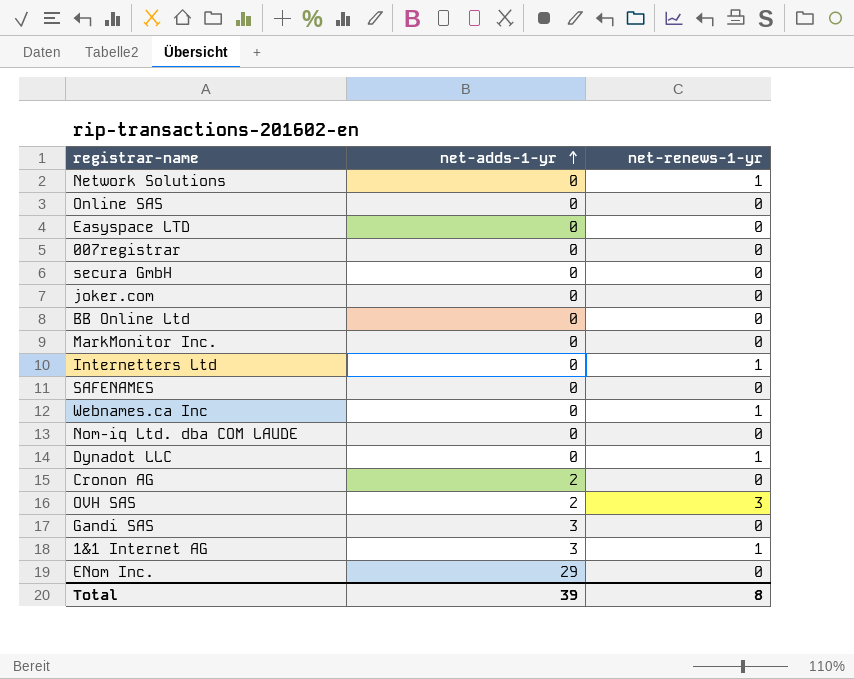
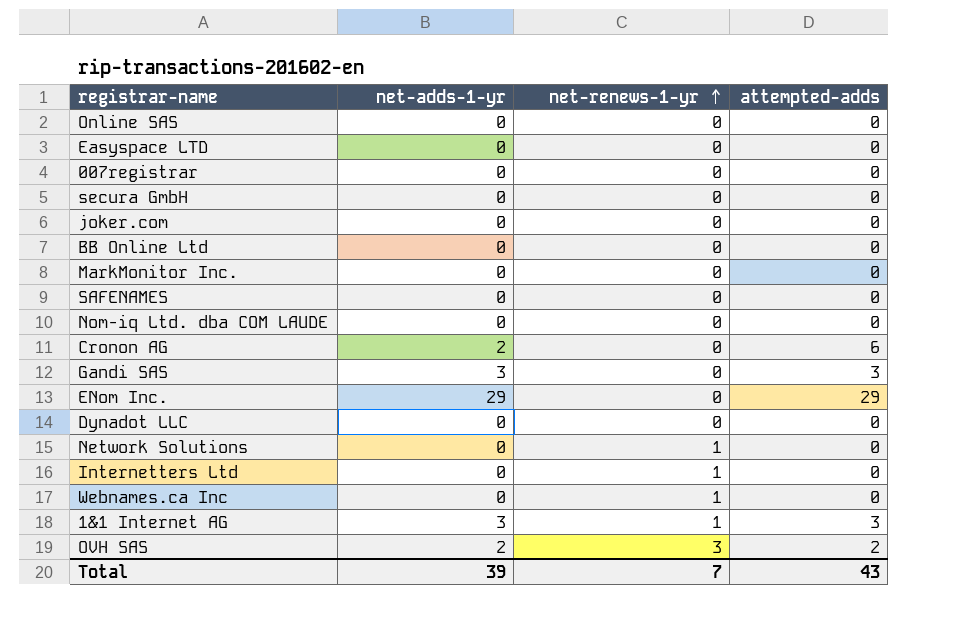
row order: net-adds-1-yr ascending -> net-renews-1-yr ascending
column attempted-adds | position: none -> 4
Dynadot LLC | net-renews-1-yr: 1 -> 0
Total | net-renews-1-yr: 8 -> 7

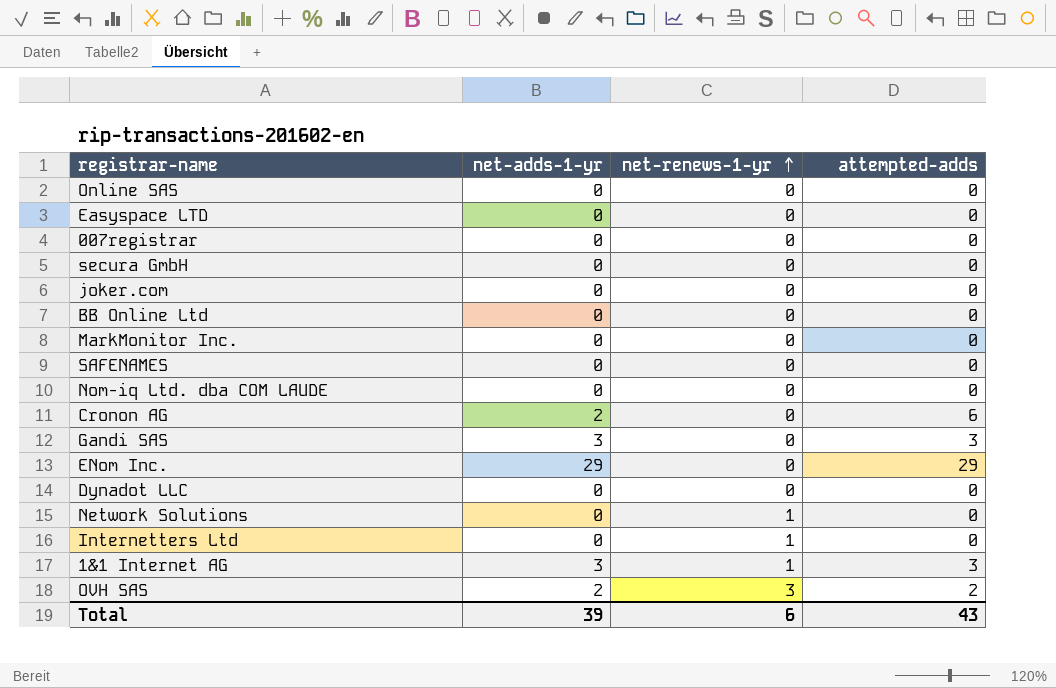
row Webnames.ca Inc: 0 | 1 | 0 -> none
Total | net-renews-1-yr: 7 -> 6

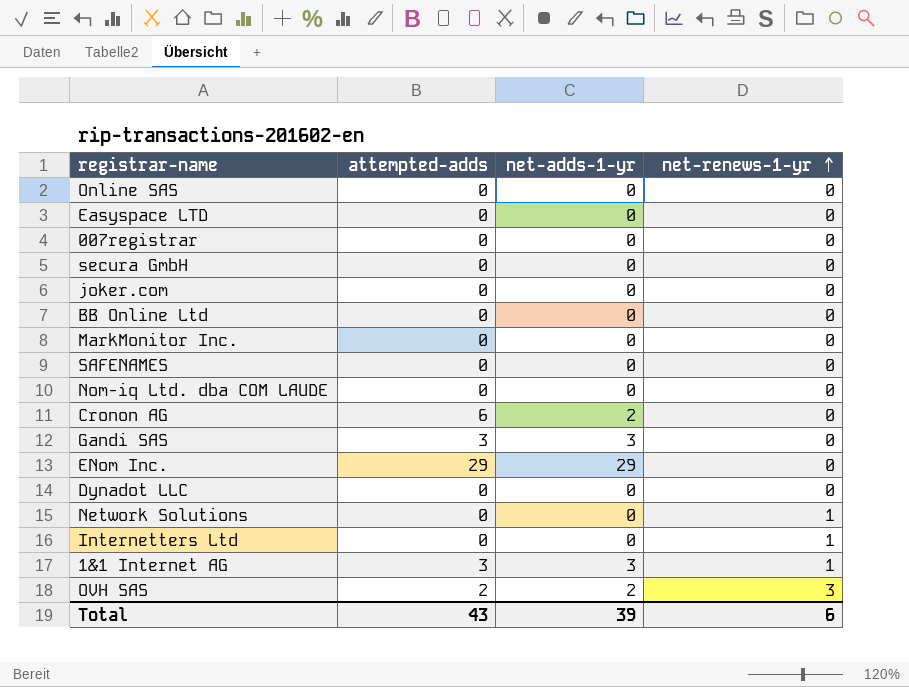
column attempted-adds | position: 4 -> 2

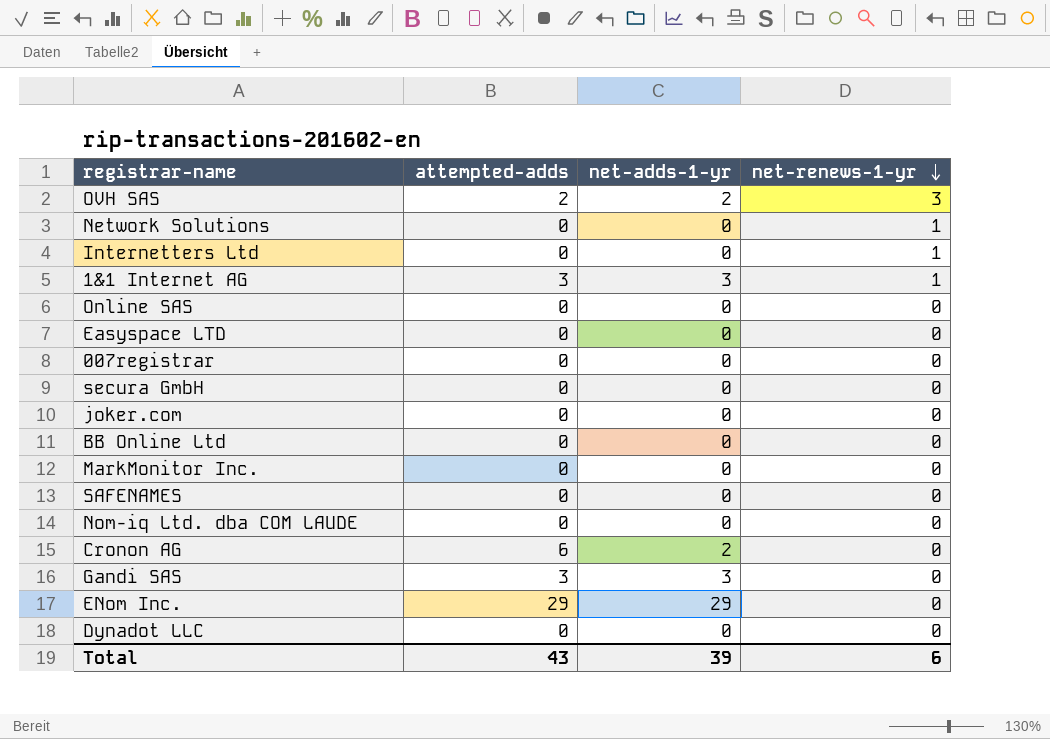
row order: net-renews-1-yr ascending -> net-renews-1-yr descending

